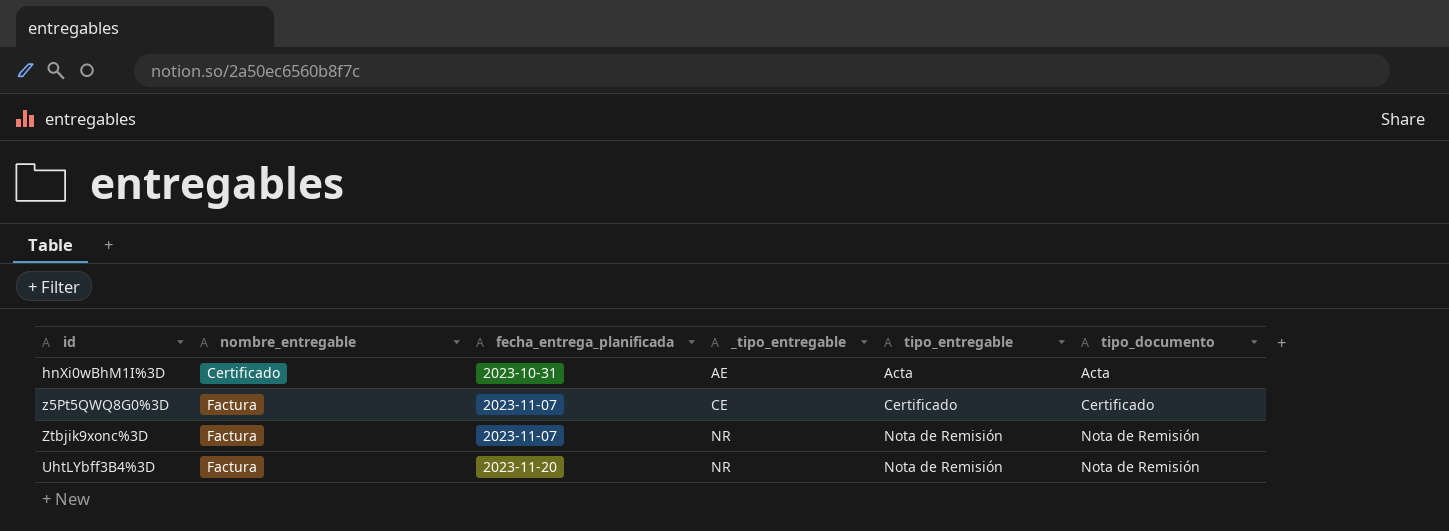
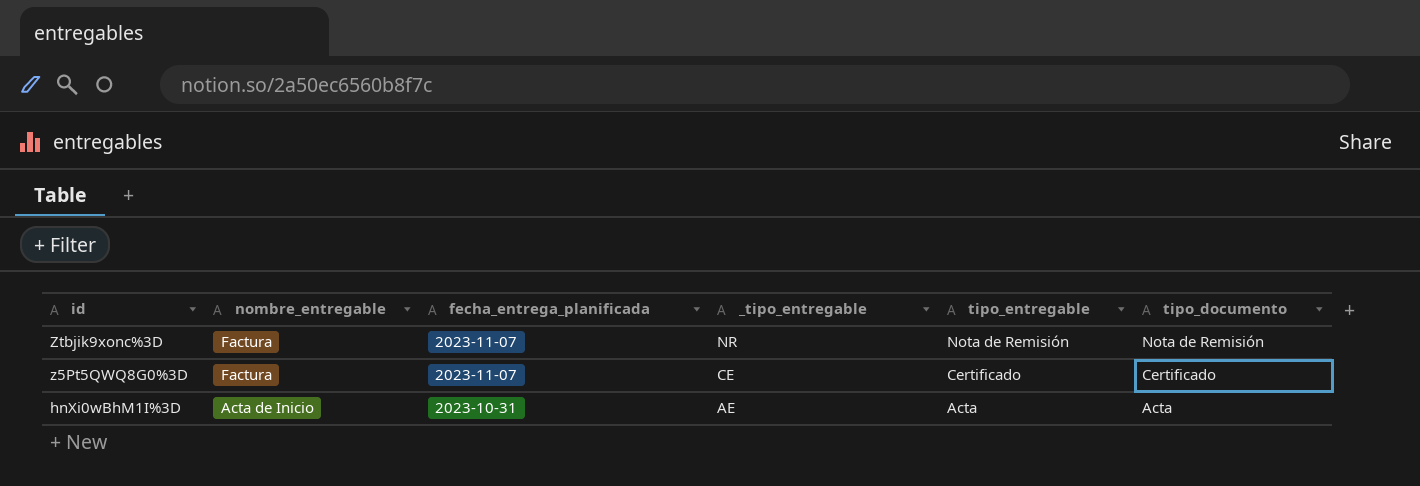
row order: nombre_entregable ascending -> id descending
row UhtLYbff3B4%3D: Factura | 2023-11-20 | NR | Nota de Remisión | Nota de Remisión -> none
hnXi0wBhM1I%3D | nombre_entregable: Certificado -> Acta de Inicio

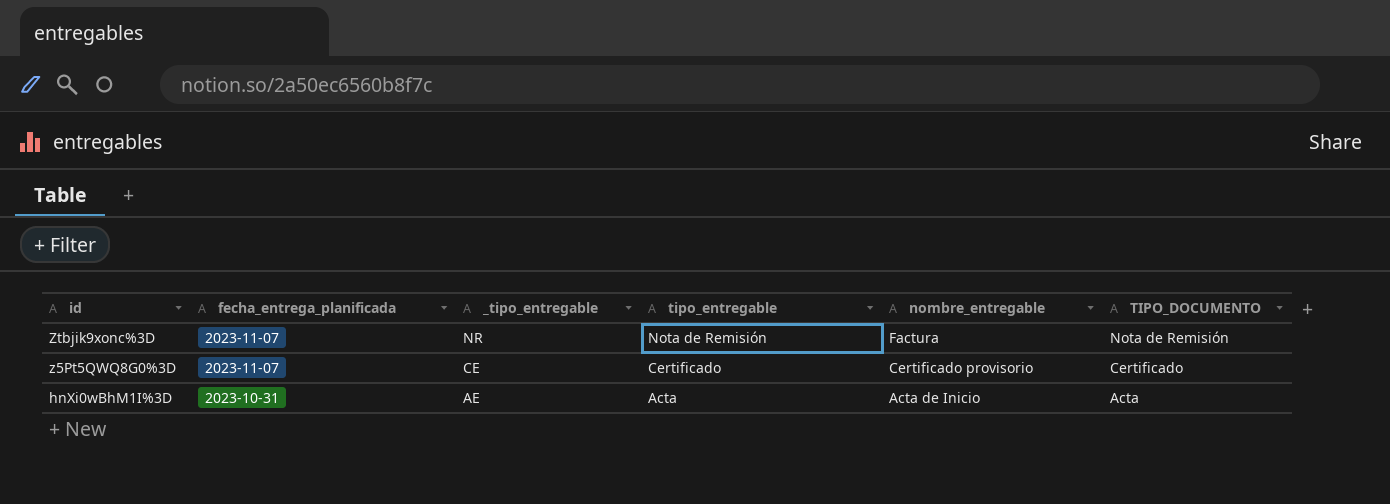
column nombre_entregable | position: 2 -> 5
column name: tipo_documento -> TIPO_DOCUMENTO
z5Pt5QWQ8G0%3D | nombre_entregable: Factura -> Certificado provisorio

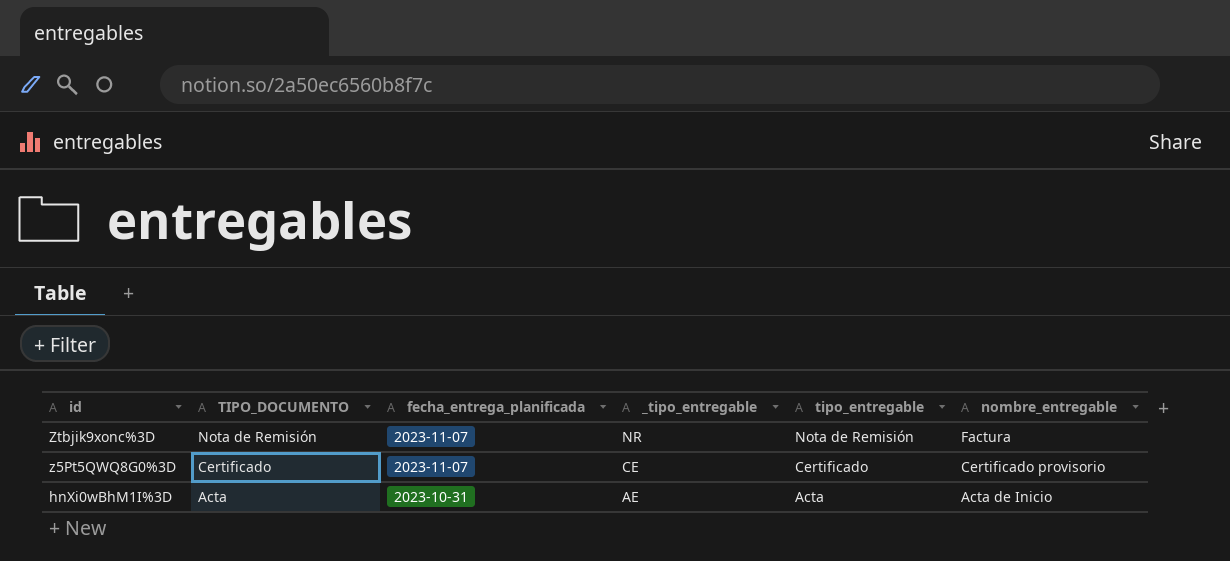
column TIPO_DOCUMENTO | position: 6 -> 2

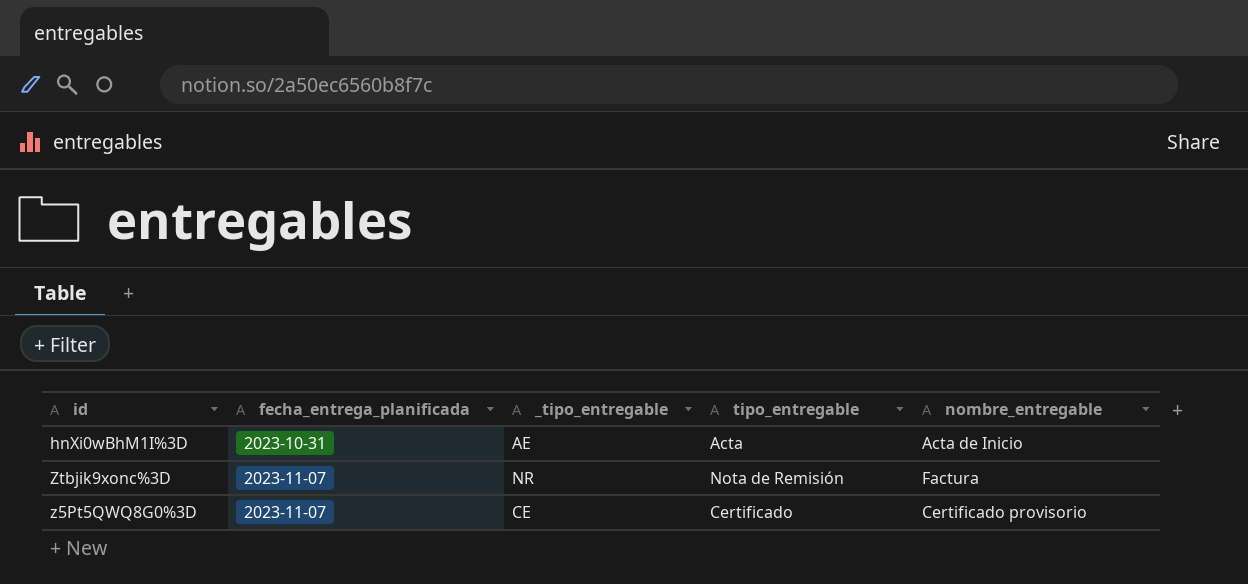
row order: id descending -> fecha_entrega_planificada ascending
column TIPO_DOCUMENTO | position: 2 -> none

